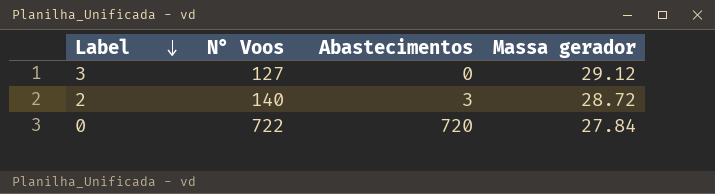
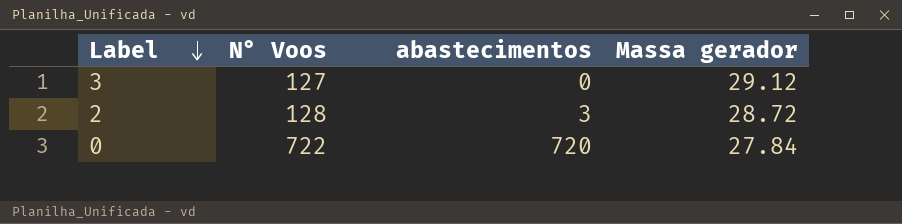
column name: Abastecimentos -> abastecimentos
2 | N° Voos: 140 -> 128

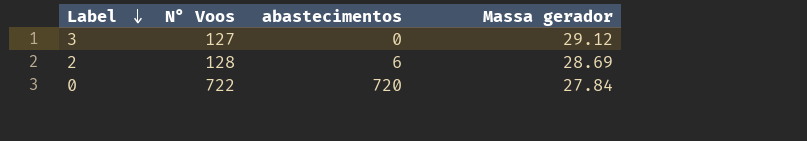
2 | abastecimentos: 3 -> 6
2 | Massa gerador: 28.72 -> 28.69

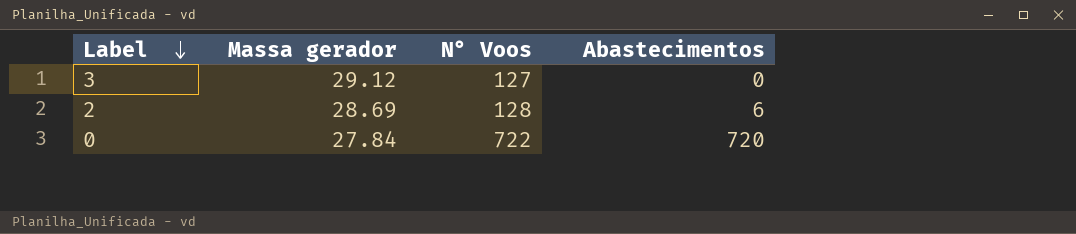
column Massa gerador | position: 4 -> 2
column name: abastecimentos -> Abastecimentos

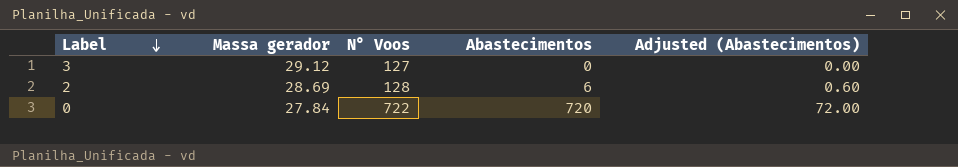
column Adjusted (Abastecimentos) | formula: none -> [Abastecimentos] * 0.1

